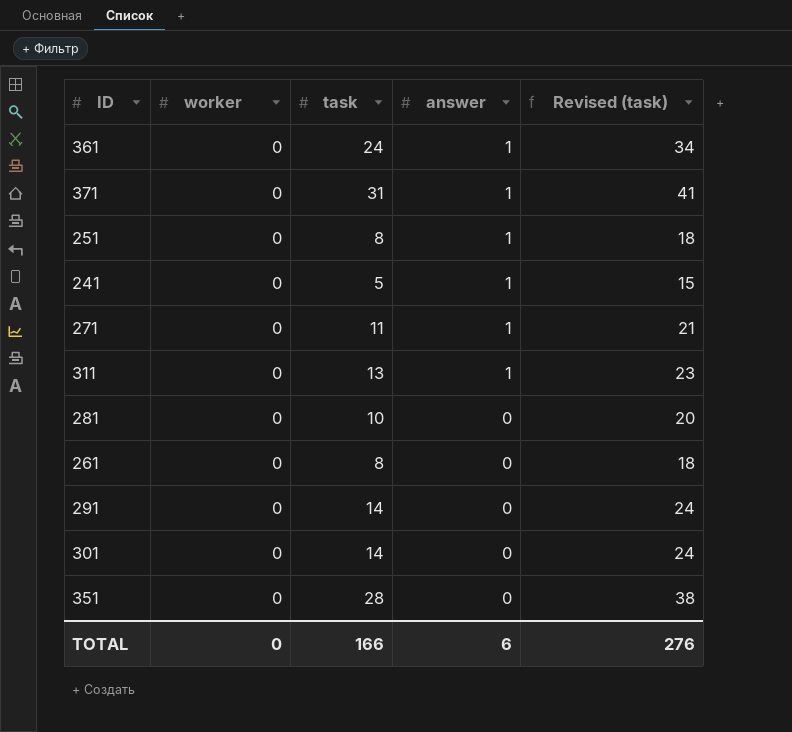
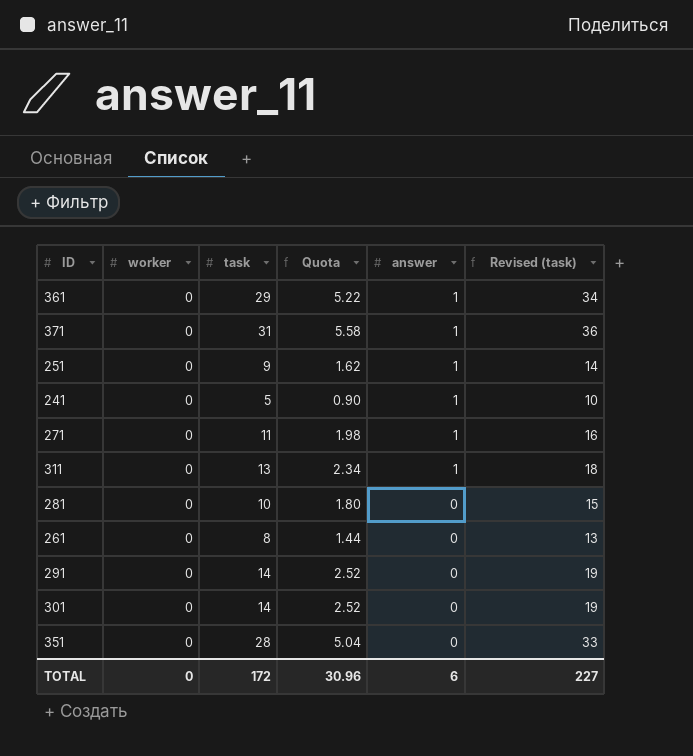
column Quota | formula: none -> [task] * 0.18
column Revised (task) | formula: [task] + 10 -> [task] + 5
361 | task: 24 -> 29
251 | task: 8 -> 9
TOTAL | task: 166 -> 172
TOTAL | Revised (task): 276 -> 227

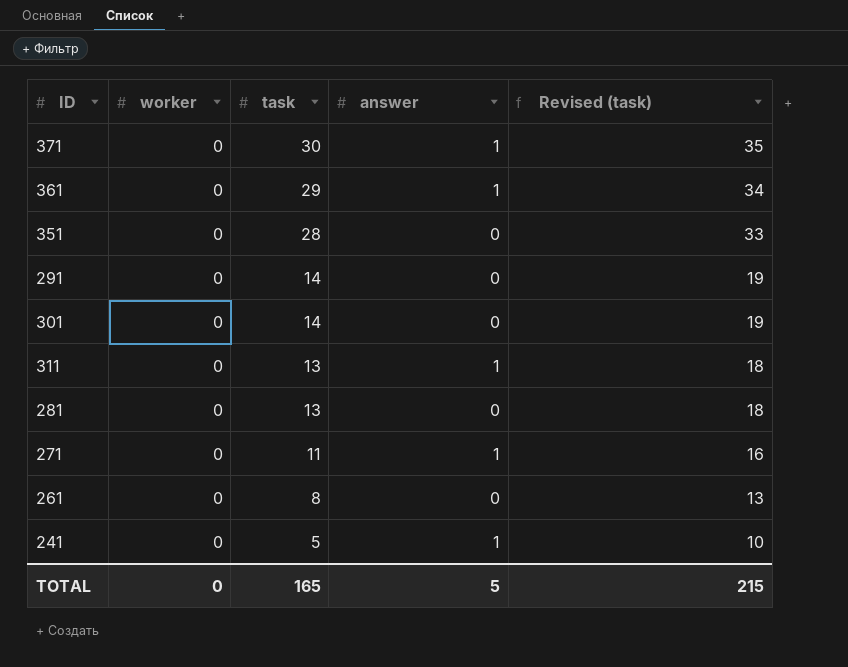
row order: answer descending -> task descending
column Quota | formula: [task] * 0.18 -> none
row 251: 0 | 9 | 1.62 | 1 | 14 -> none
371 | task: 31 -> 30
371 | Revised (task): 36 -> 35
281 | task: 10 -> 13
281 | Revised (task): 15 -> 18
TOTAL | task: 172 -> 165
TOTAL | answer: 6 -> 5
TOTAL | Revised (task): 227 -> 215

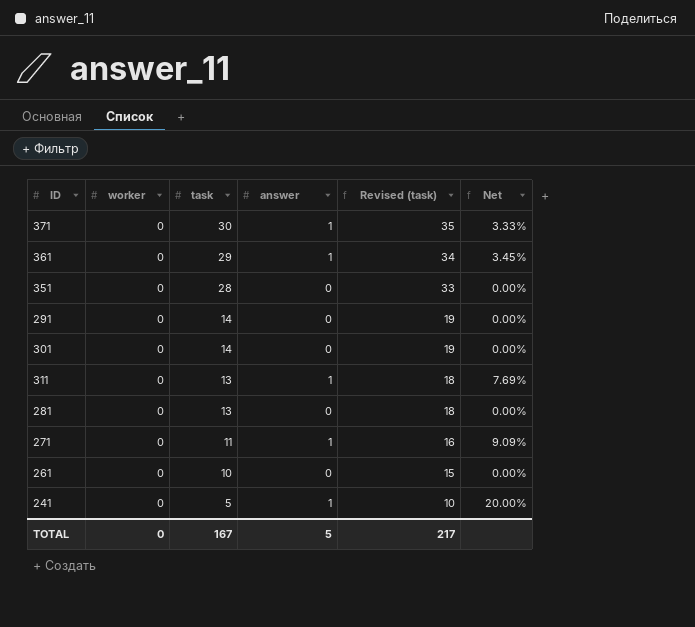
column Net | formula: none -> [answer] / [task]
261 | task: 8 -> 10
261 | Revised (task): 13 -> 15
TOTAL | task: 165 -> 167
TOTAL | Revised (task): 215 -> 217

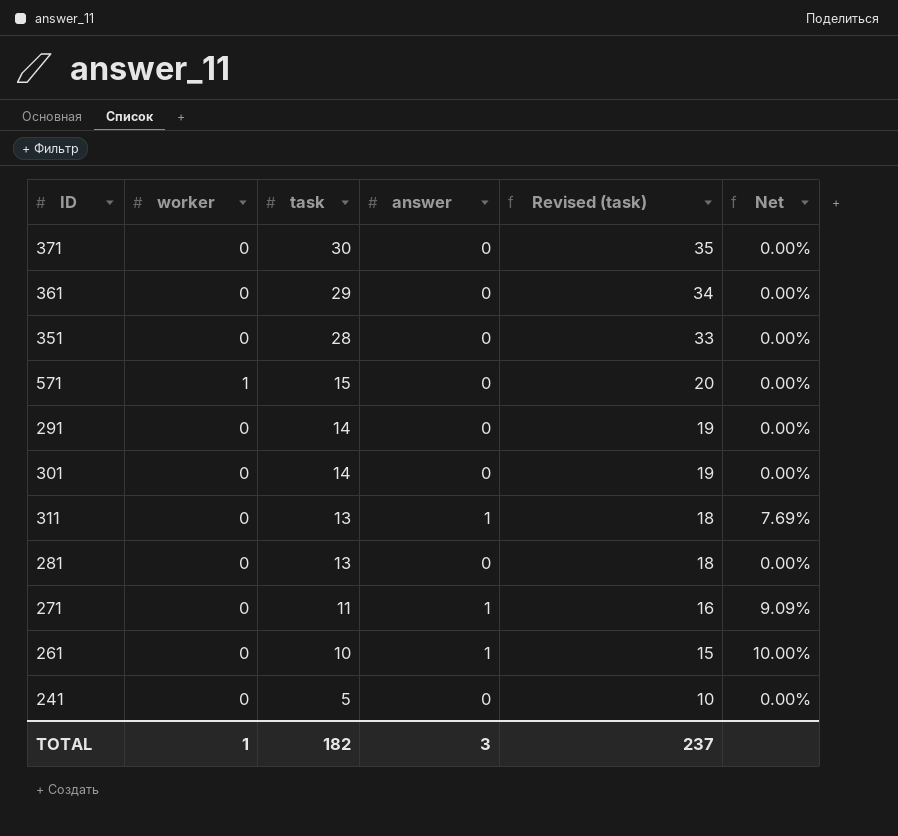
371 | answer: 1 -> 0
371 | Net: 3.33% -> 0.00%
361 | answer: 1 -> 0
361 | Net: 3.45% -> 0.00%
row 571: none -> 1 | 15 | 0 | 20 | 0.00%
261 | answer: 0 -> 1
261 | Net: 0.00% -> 10.00%
241 | answer: 1 -> 0
241 | Net: 20.00% -> 0.00%
TOTAL | worker: 0 -> 1
TOTAL | task: 167 -> 182
TOTAL | answer: 5 -> 3
TOTAL | Revised (task): 217 -> 237

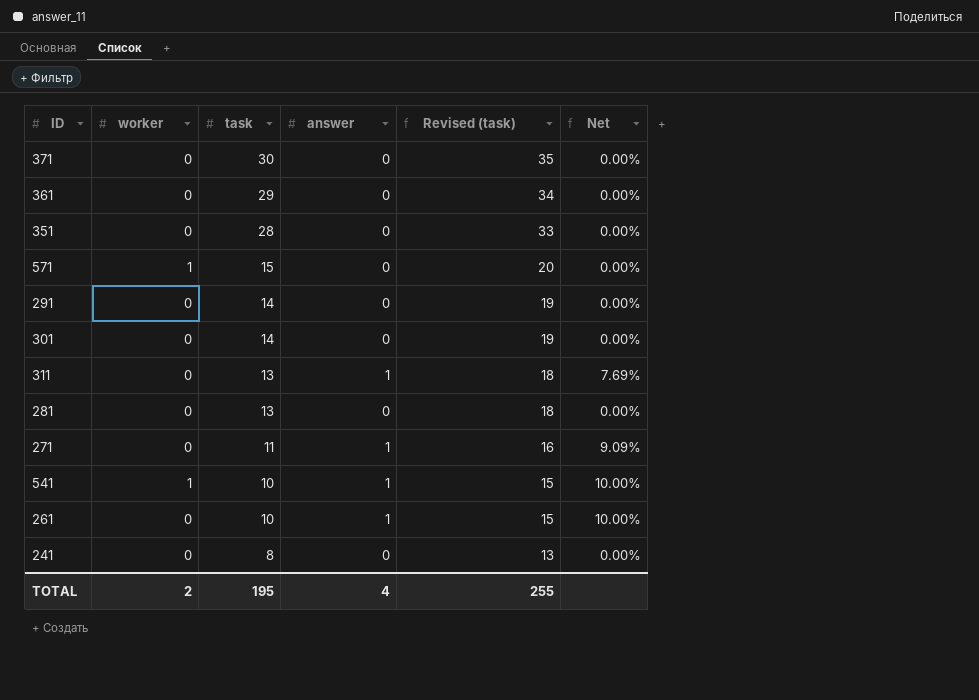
row 541: none -> 1 | 10 | 1 | 15 | 10.00%
241 | task: 5 -> 8
241 | Revised (task): 10 -> 13
TOTAL | worker: 1 -> 2
TOTAL | task: 182 -> 195
TOTAL | answer: 3 -> 4
TOTAL | Revised (task): 237 -> 255

